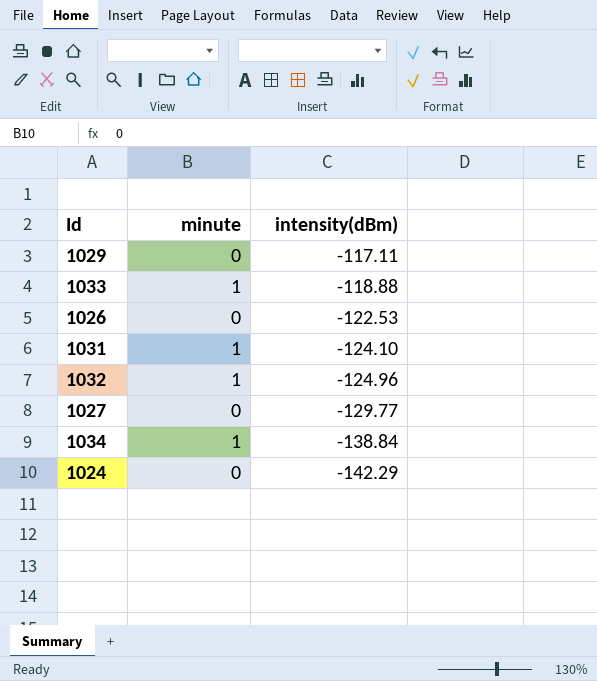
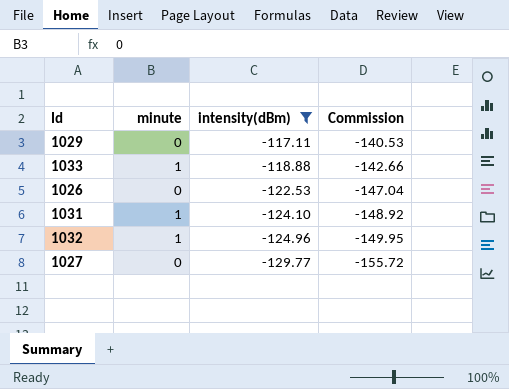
filter: none -> intensity(dBm) >= -129.77
column Commission | formula: none -> [intensity(dBm)] * 1.2

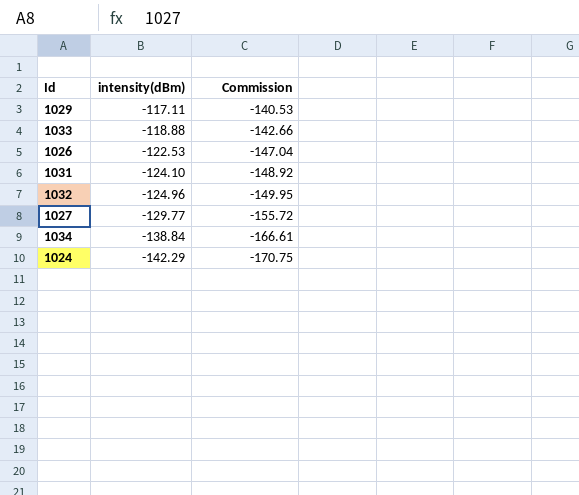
filter: intensity(dBm) >= -129.77 -> none
column minute | position: 2 -> none

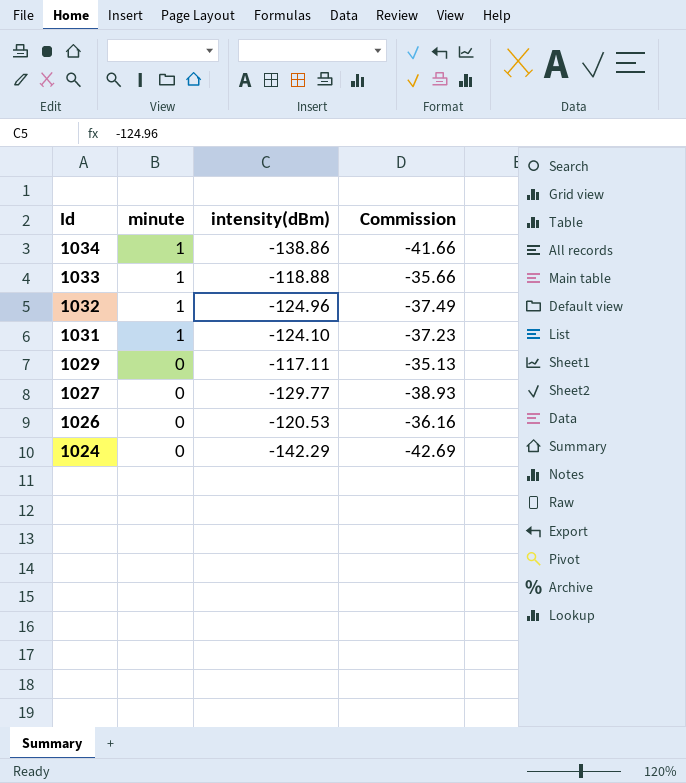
row order: intensity(dBm) descending -> Id descending
column minute | position: none -> 2
column Commission | formula: [intensity(dBm)] * 1.2 -> [intensity(dBm)] * 0.3
1034 | intensity(dBm): -138.84 -> -138.86
1026 | intensity(dBm): -122.53 -> -120.53

